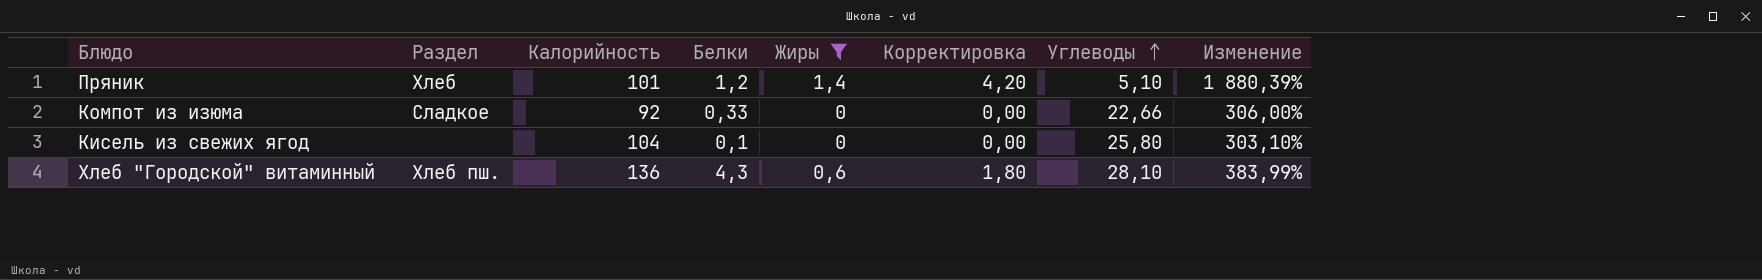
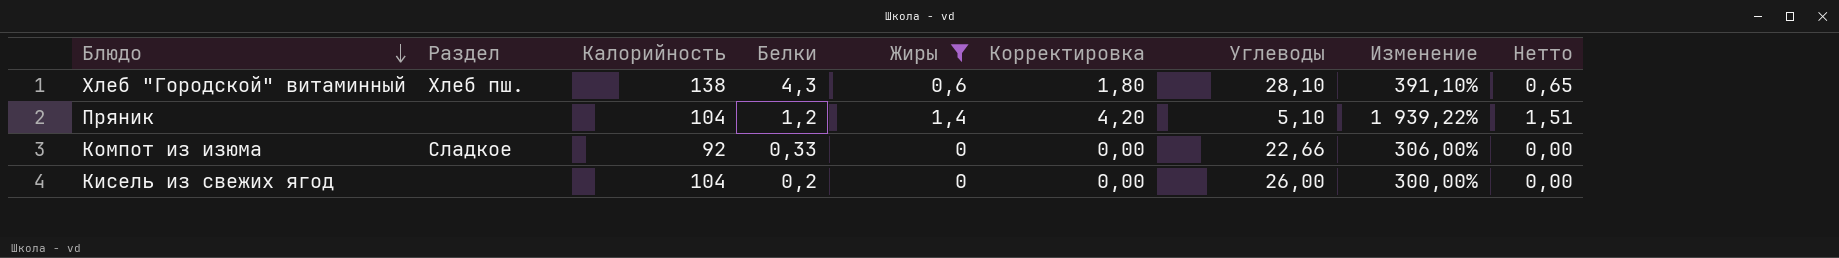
row order: Углеводы ascending -> Блюдо descending
column Нетто | formula: none -> [Жиры] * 1,08
Хлеб "Городской" витаминный | Калорийность: 136 -> 138
Хлеб "Городской" витаминный | Изменение: 383,99% -> 391,10%
Пряник | Раздел: Хлеб -> none
Пряник | Калорийность: 101 -> 104
Пряник | Изменение: 1 880,39% -> 1 939,22%
Кисель из свежих ягод | Белки: 0,1 -> 0,2
Кисель из свежих ягод | Углеводы: 25,80 -> 26,00
Кисель из свежих ягод | Изменение: 303,10% -> 300,00%

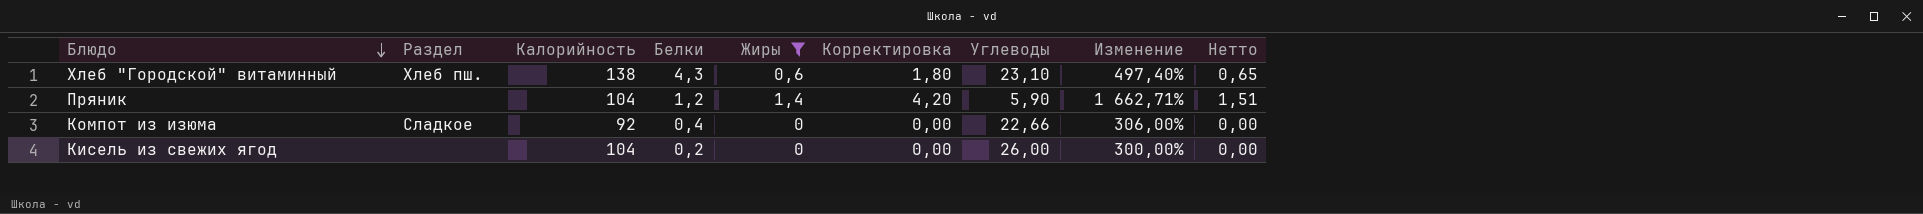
Хлеб "Городской" витаминный | Углеводы: 28,10 -> 23,10
Хлеб "Городской" витаминный | Изменение: 391,10% -> 497,40%
Пряник | Углеводы: 5,10 -> 5,90
Пряник | Изменение: 1 939,22% -> 1 662,71%
Компот из изюма | Белки: 0,33 -> 0,4

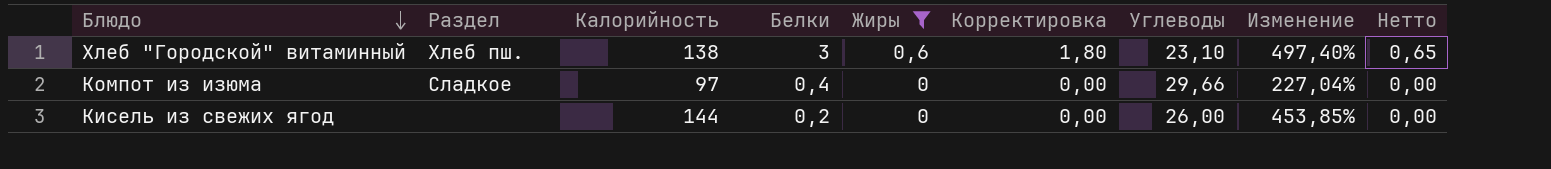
row Пряник: none | 104 | 1,2 | 1,4 | 4,20 | 5,90 | 1 662,71% | 1,51 -> none
Хлеб "Городской" витаминный | Белки: 4,3 -> 3
Компот из изюма | Калорийность: 92 -> 97
Компот из изюма | Углеводы: 22,66 -> 29,66
Компот из изюма | Изменение: 306,00% -> 227,04%
Кисель из свежих ягод | Калорийность: 104 -> 144
Кисель из свежих ягод | Изменение: 300,00% -> 453,85%

